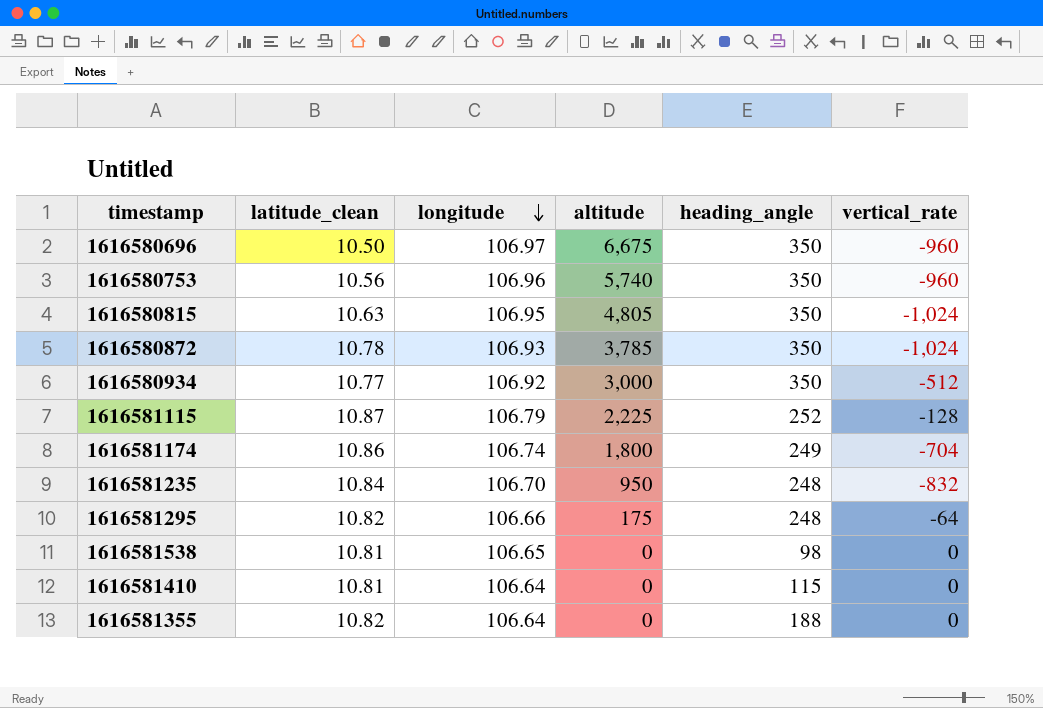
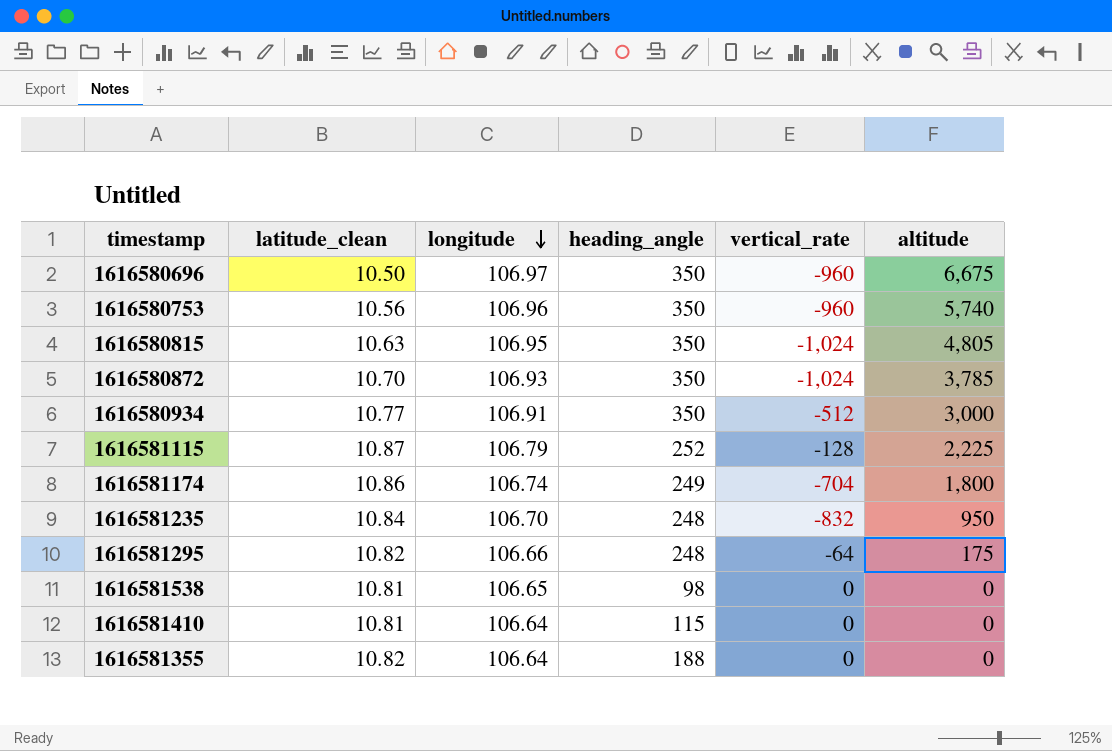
column altitude | position: 4 -> 6
1616580872 | latitude_clean: 10.78 -> 10.70
1616580934 | longitude: 106.92 -> 106.91

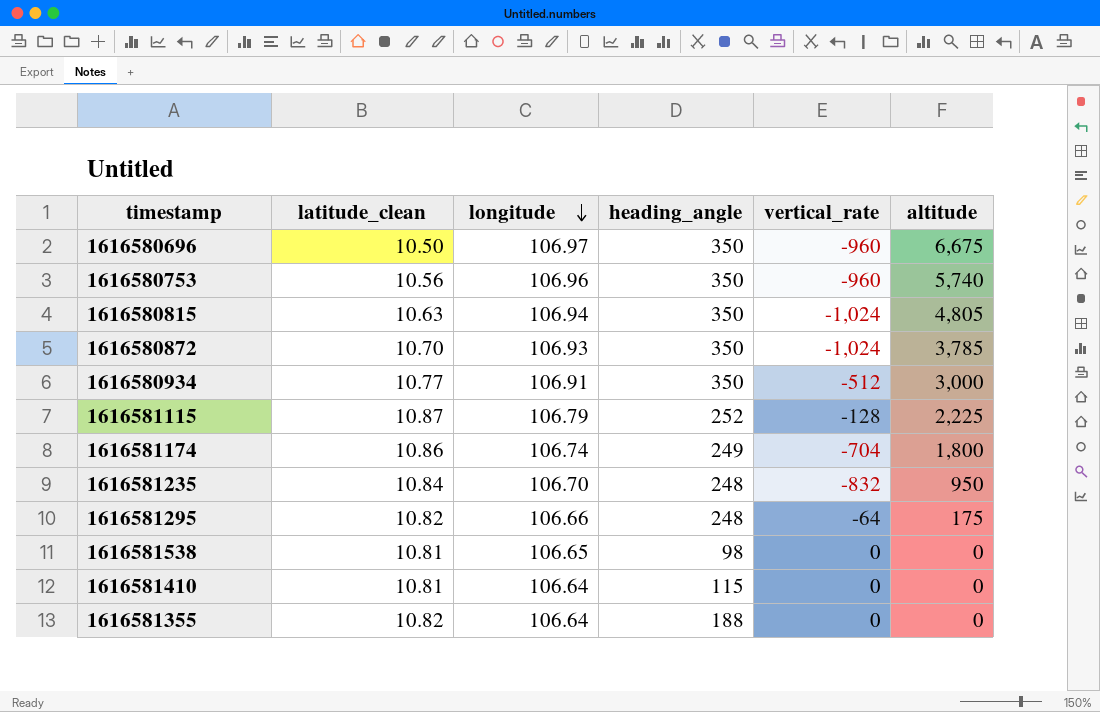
1616580815 | longitude: 106.95 -> 106.94

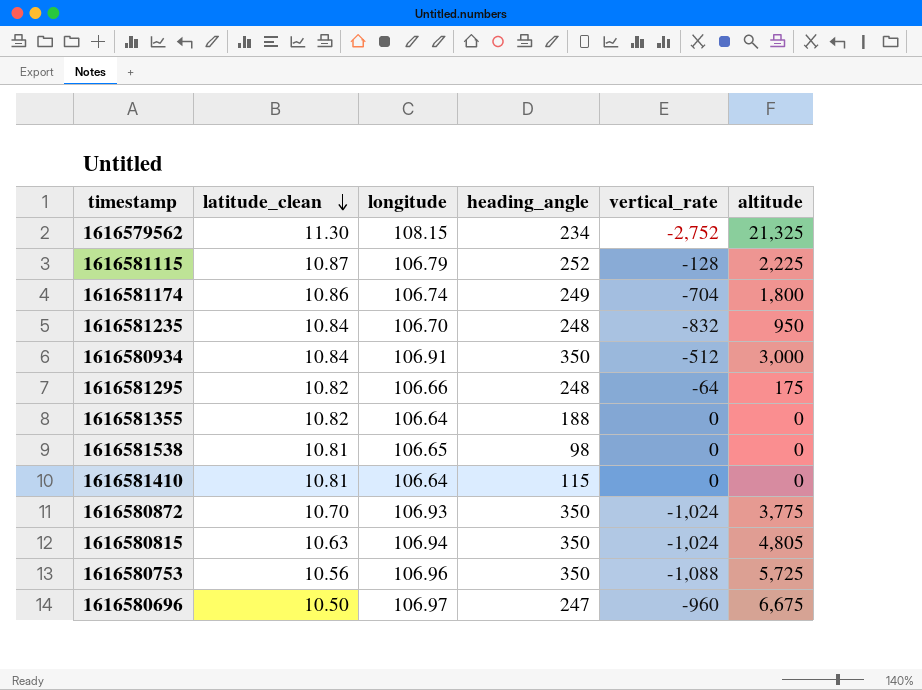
row order: longitude descending -> latitude_clean descending
row 1616579562: none -> 11.30 | 108.15 | 234 | -2,752 | 21,325
1616580934 | latitude_clean: 10.77 -> 10.84
1616580872 | altitude: 3,785 -> 3,775
1616580753 | vertical_rate: -960 -> -1,088
1616580753 | altitude: 5,740 -> 5,725
1616580696 | heading_angle: 350 -> 247

